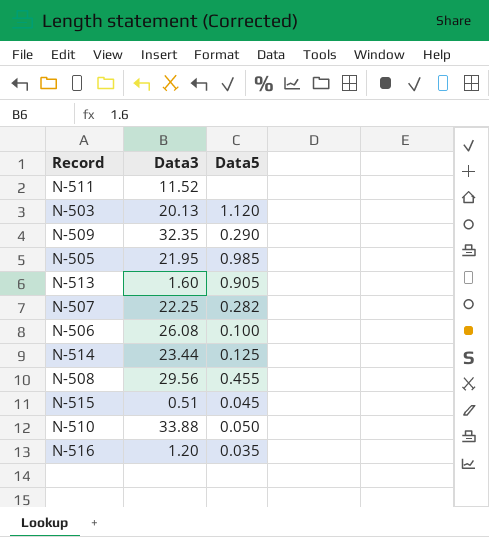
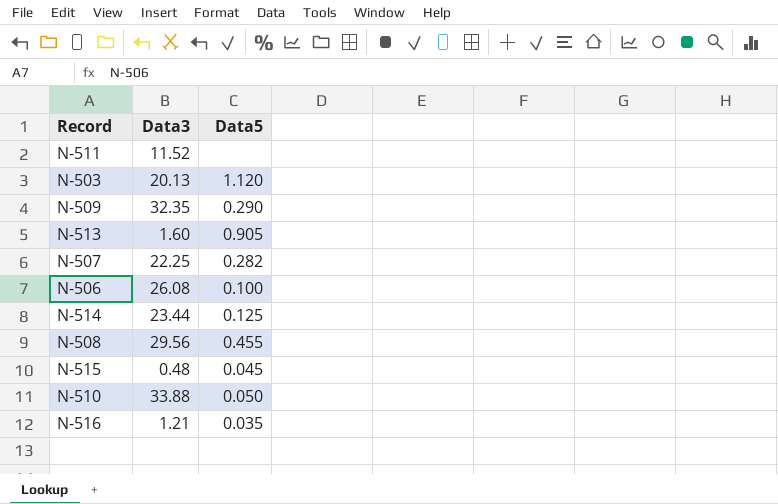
row N-505: 21.95 | 0.985 -> none
N-515 | Data3: 0.51 -> 0.48
N-516 | Data3: 1.20 -> 1.21

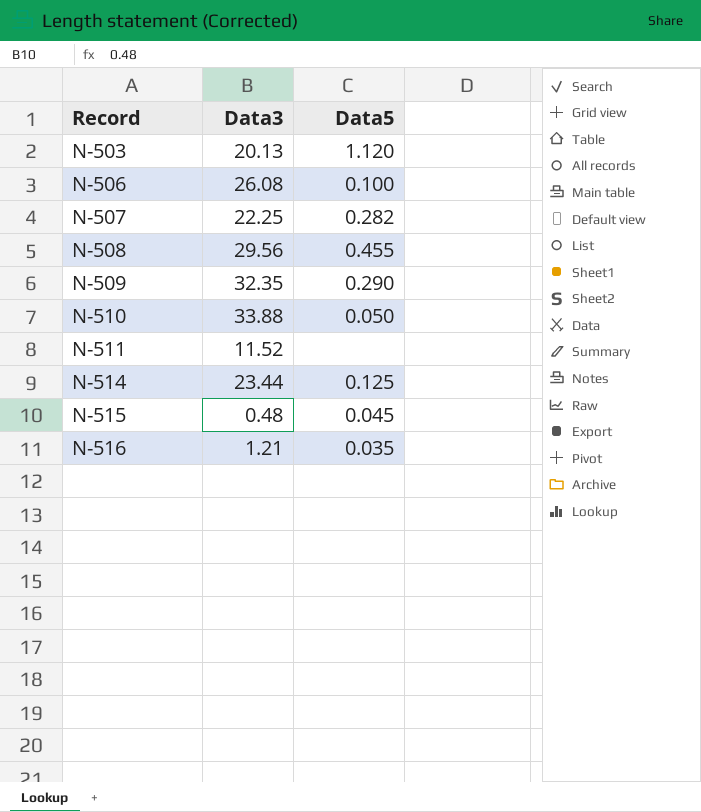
row order: none -> Record ascending
row N-513: 1.60 | 0.905 -> none

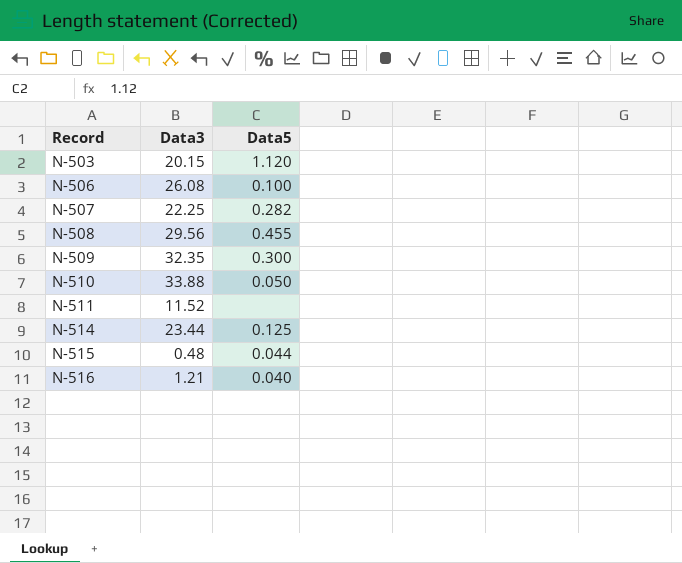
N-503 | Data3: 20.13 -> 20.15
N-509 | Data5: 0.290 -> 0.300
N-515 | Data5: 0.045 -> 0.044
N-516 | Data5: 0.035 -> 0.040

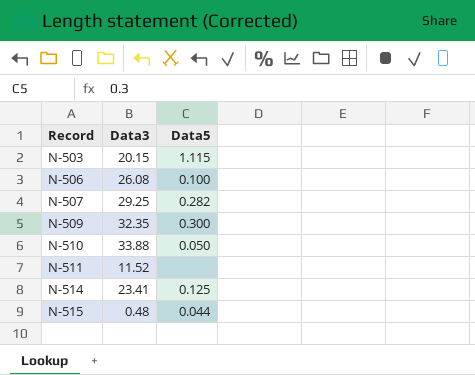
row N-508: 29.56 | 0.455 -> none
row N-516: 1.21 | 0.040 -> none
N-503 | Data5: 1.120 -> 1.115
N-507 | Data3: 22.25 -> 29.25
N-514 | Data3: 23.44 -> 23.41

